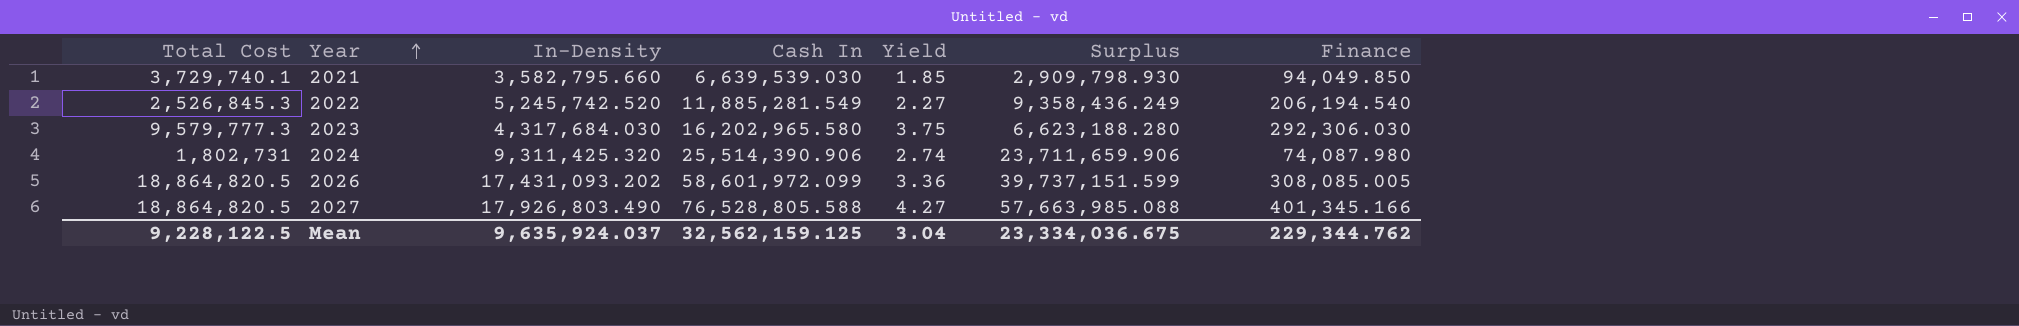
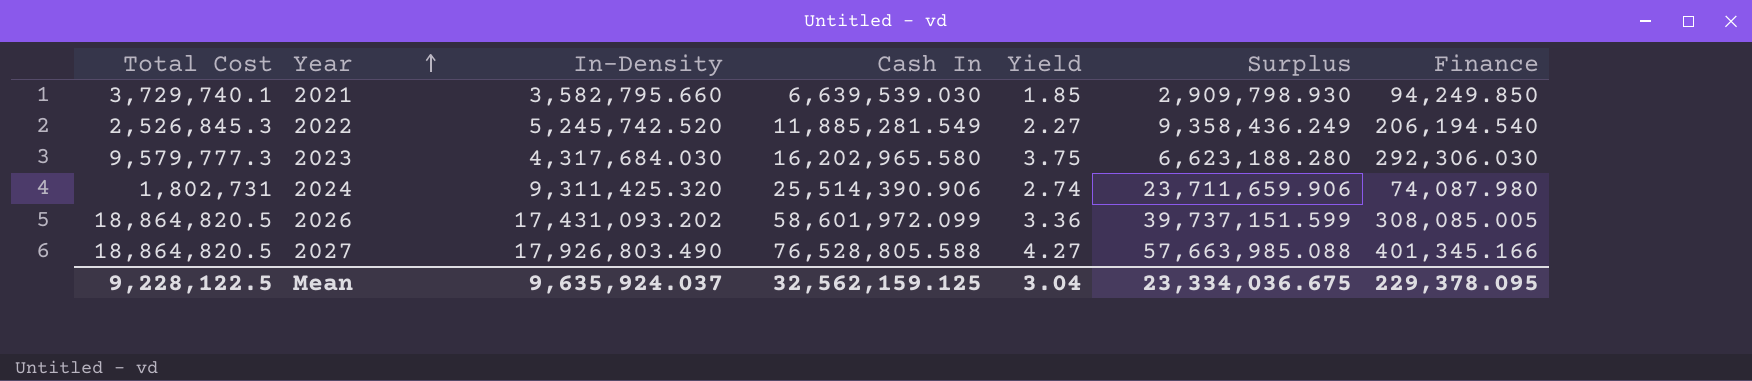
2021 | Finance: 94,049.850 -> 94,249.850
Mean | Finance: 229,344.762 -> 229,378.095

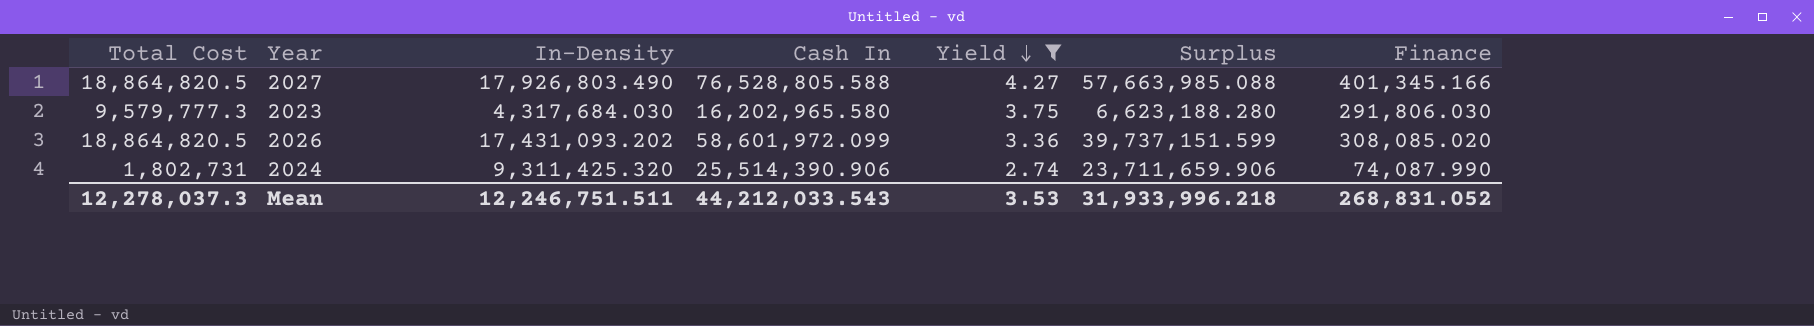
filter: none -> Yield >= 2.74
row order: Year ascending -> Yield descending
2023 | Finance: 292,306.030 -> 291,806.030
2026 | Finance: 308,085.005 -> 308,085.020
2024 | Finance: 74,087.980 -> 74,087.990
Mean | Total Cost: 9,228,122.5 -> 12,278,037.3
Mean | In-Density: 9,635,924.037 -> 12,246,751.511
Mean | Cash In: 32,562,159.125 -> 44,212,033.543
Mean | Yield: 3.04 -> 3.53
Mean | Surplus: 23,334,036.675 -> 31,933,996.218
Mean | Finance: 229,378.095 -> 268,831.052

